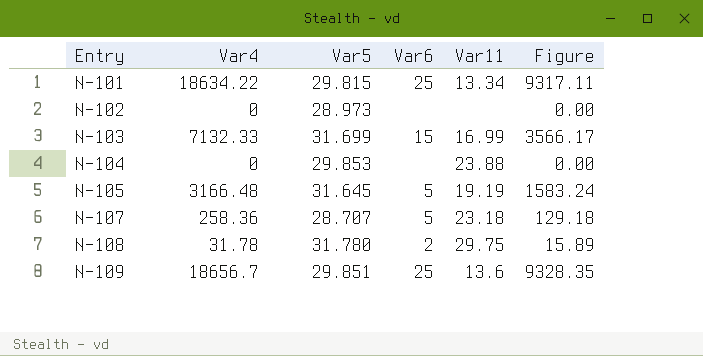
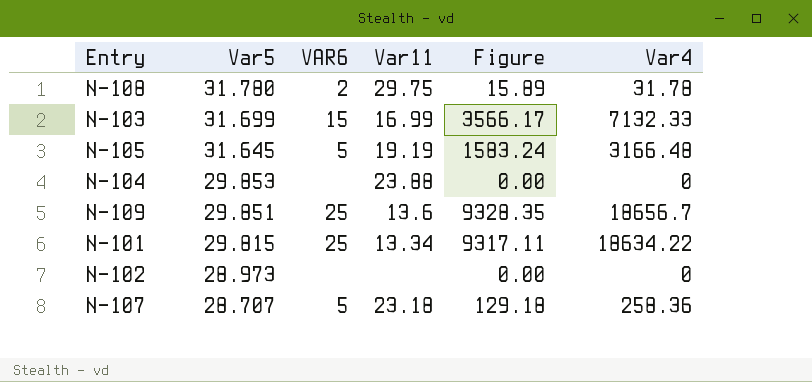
row order: Entry ascending -> Var5 descending
column name: Var6 -> VAR6
column Var4 | position: 2 -> 6

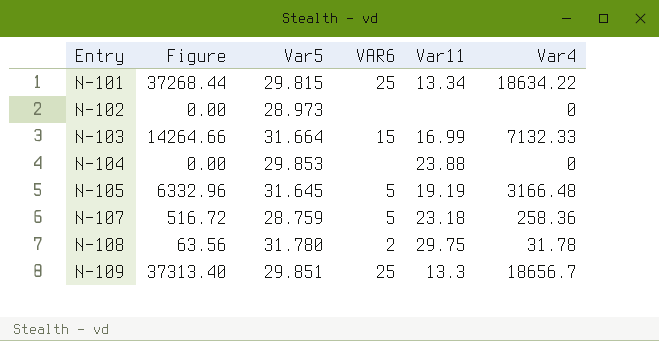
row order: Var5 descending -> Entry ascending
column Figure | formula: [Var4] * 0.5 -> [Var4] * 2
column Figure | position: 5 -> 2
N-103 | Var5: 31.699 -> 31.664
N-107 | Var5: 28.707 -> 28.759
N-109 | Var11: 13.6 -> 13.3

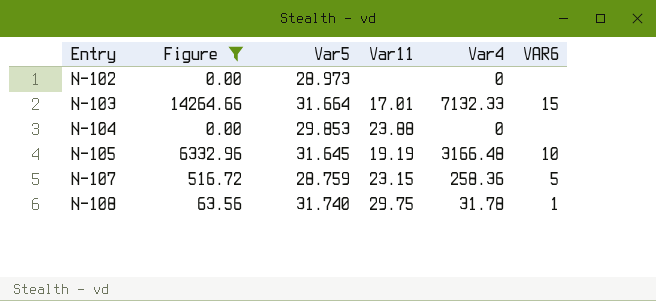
filter: none -> Figure <= 14264.66
column VAR6 | position: 4 -> 6
N-103 | Var11: 16.99 -> 17.01
N-105 | VAR6: 5 -> 10
N-107 | Var11: 23.18 -> 23.15
N-108 | Var5: 31.780 -> 31.740
N-108 | VAR6: 2 -> 1

